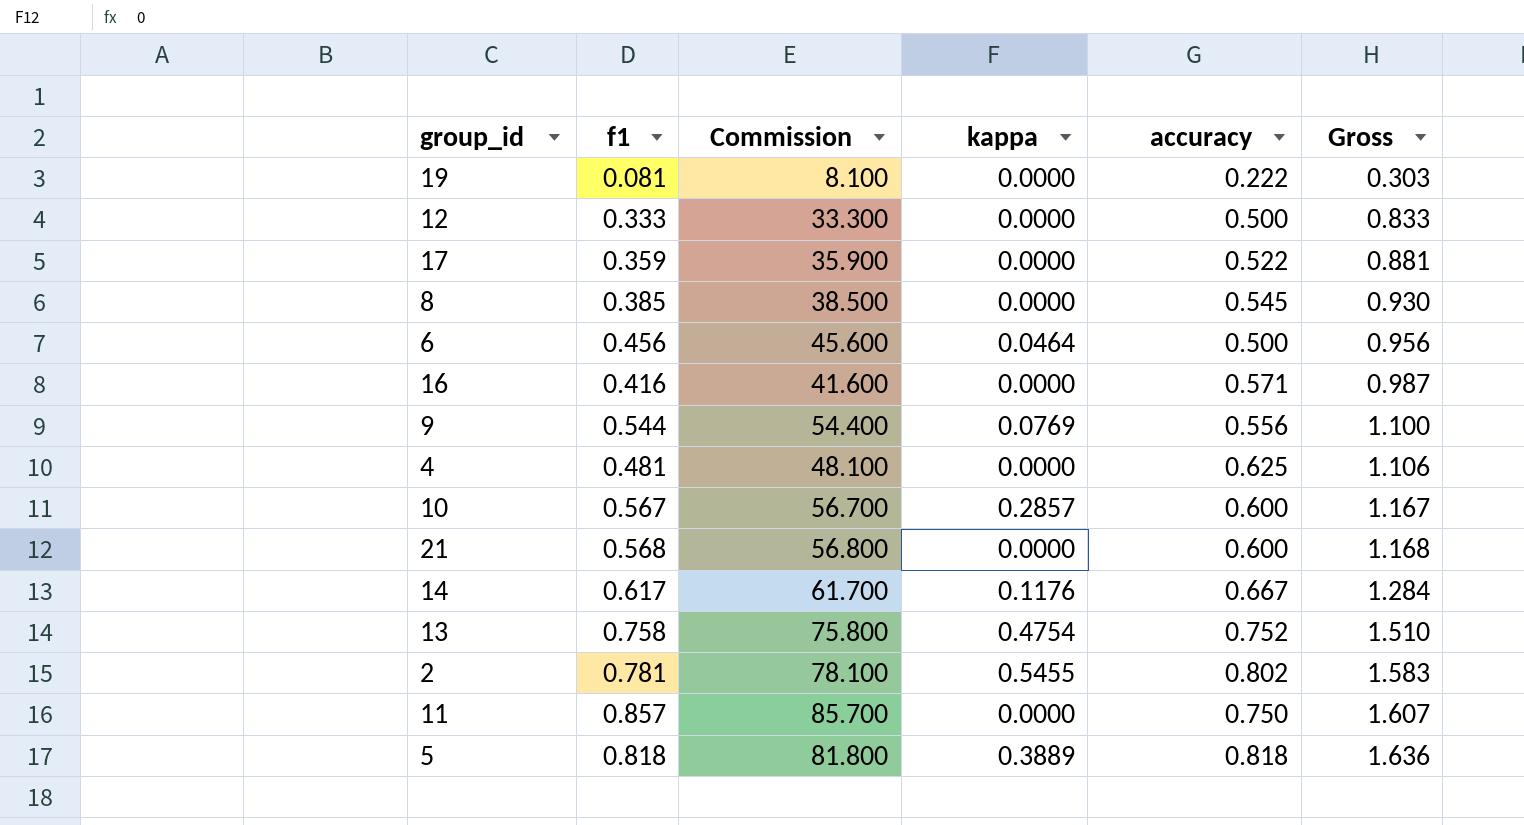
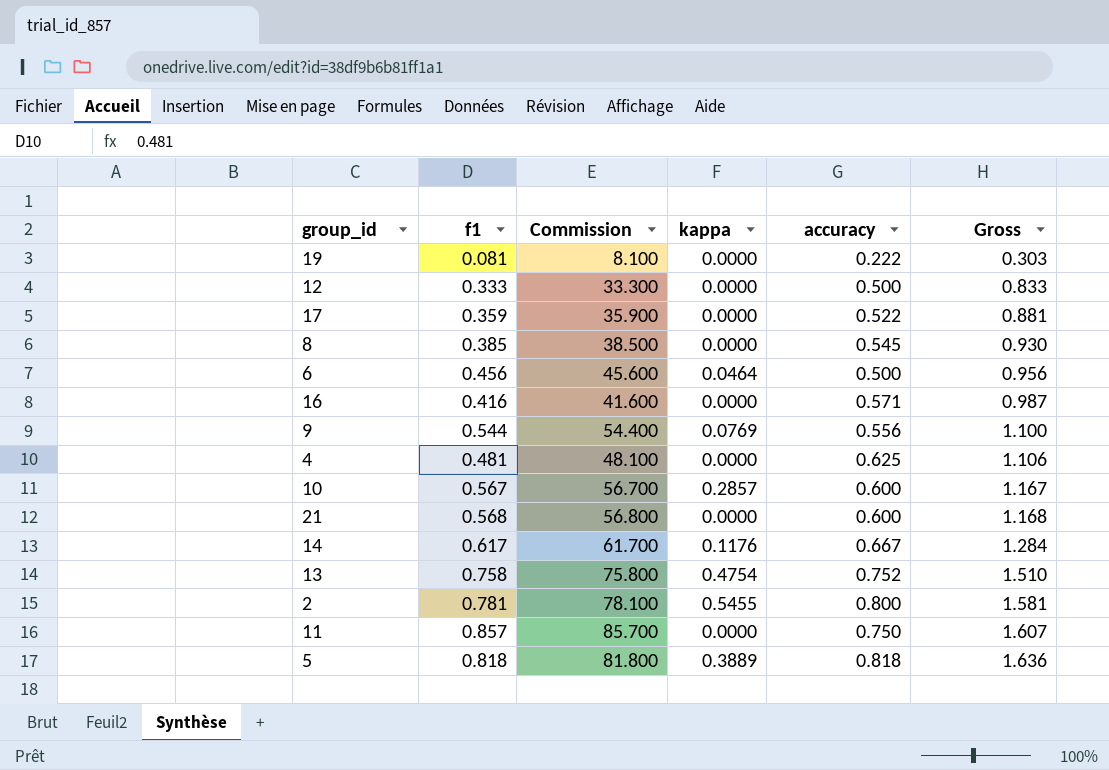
2 | accuracy: 0.802 -> 0.800
2 | Gross: 1.583 -> 1.581

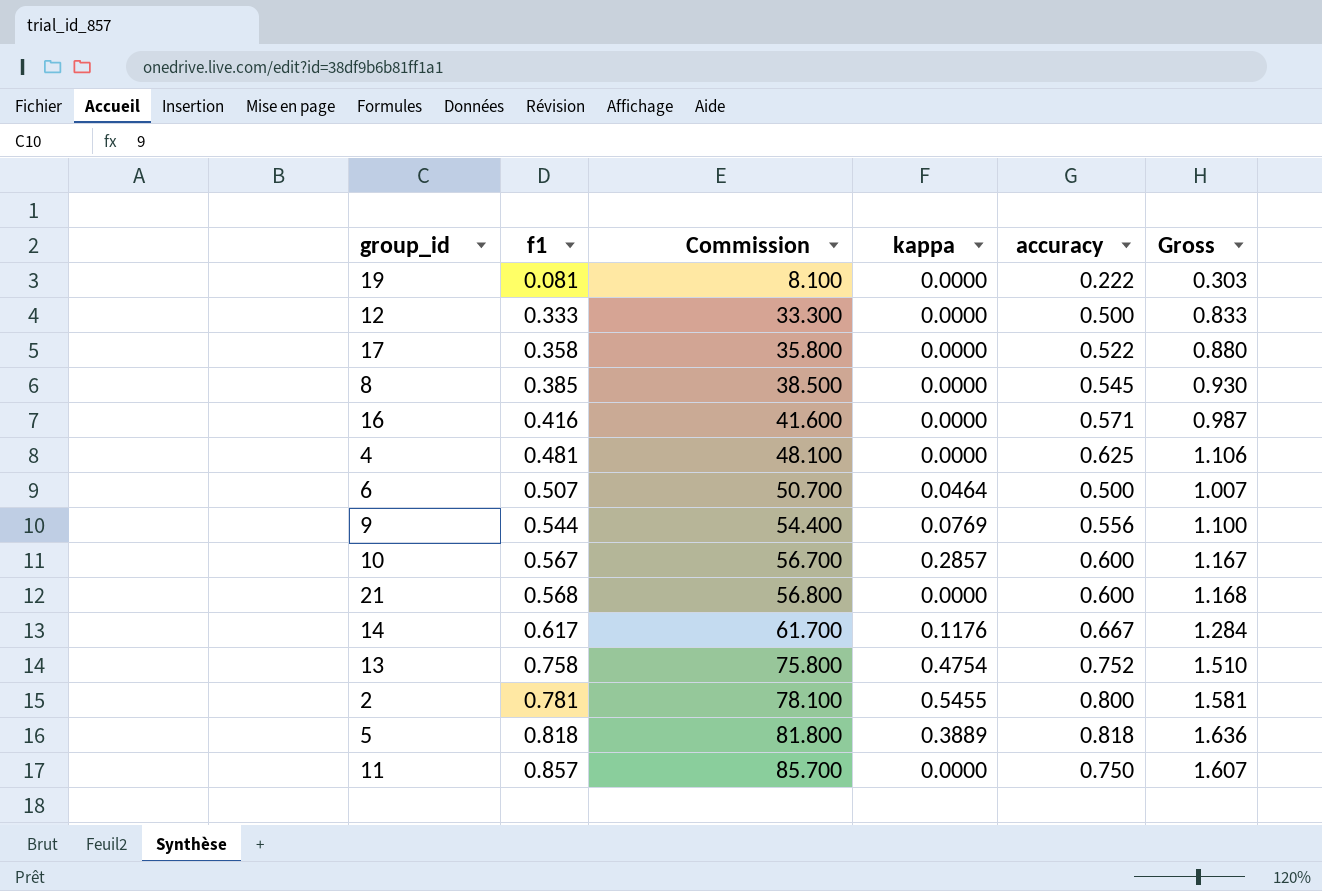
row order: Gross ascending -> f1 ascending
17 | f1: 0.359 -> 0.358
17 | Commission: 35.900 -> 35.800
17 | Gross: 0.881 -> 0.880
6 | f1: 0.456 -> 0.507
6 | Commission: 45.600 -> 50.700
6 | Gross: 0.956 -> 1.007

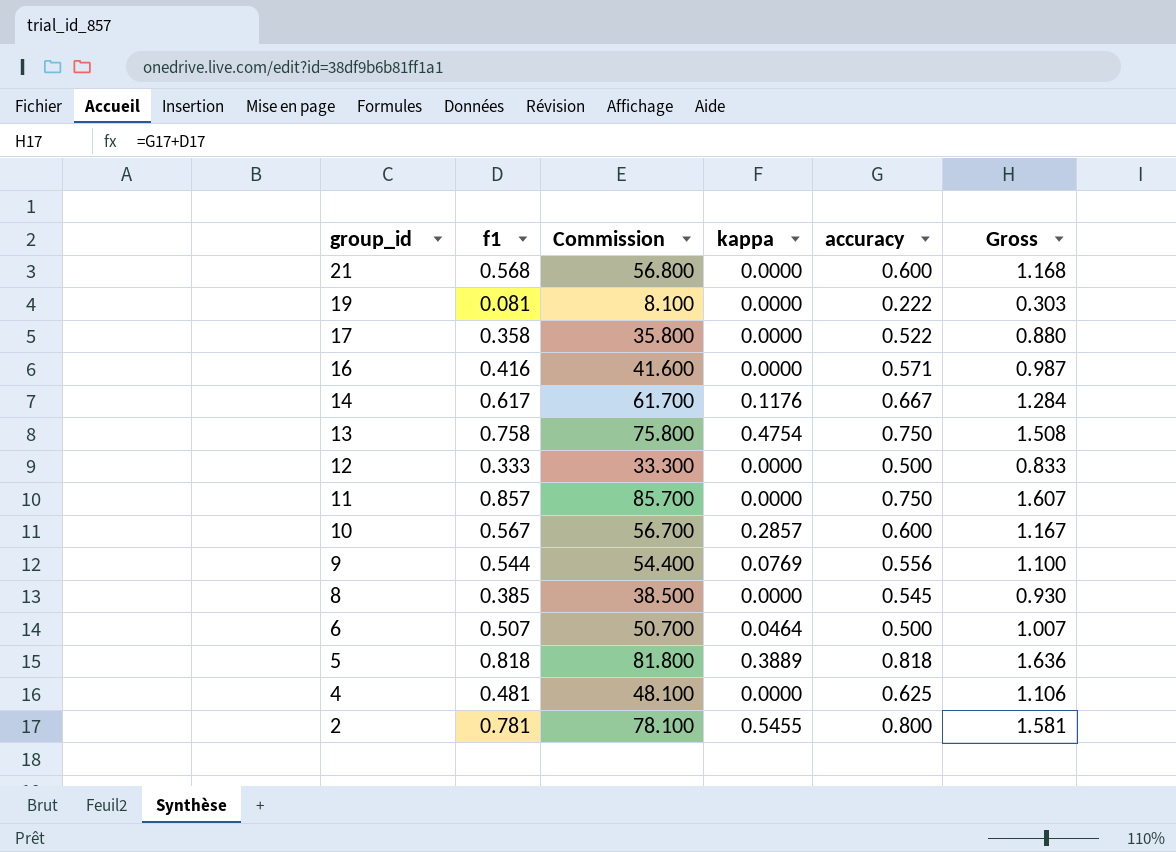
row order: f1 ascending -> group_id descending
13 | accuracy: 0.752 -> 0.750
13 | Gross: 1.510 -> 1.508

